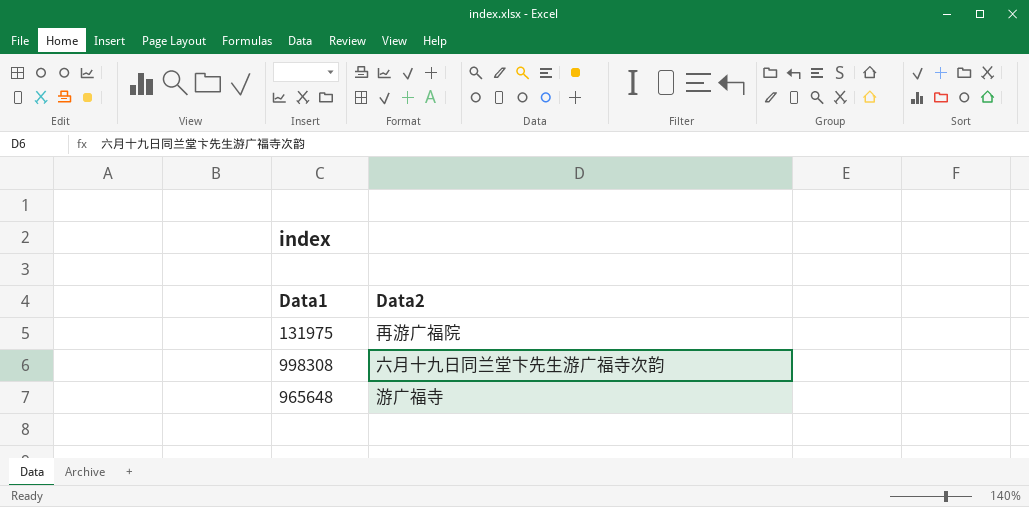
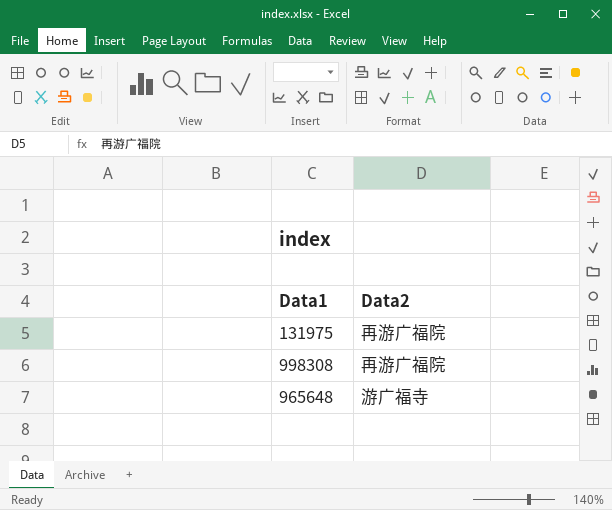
998308 | Data2: 六月十九日同兰堂卞先生游广福寺次韵 -> 再游广福院

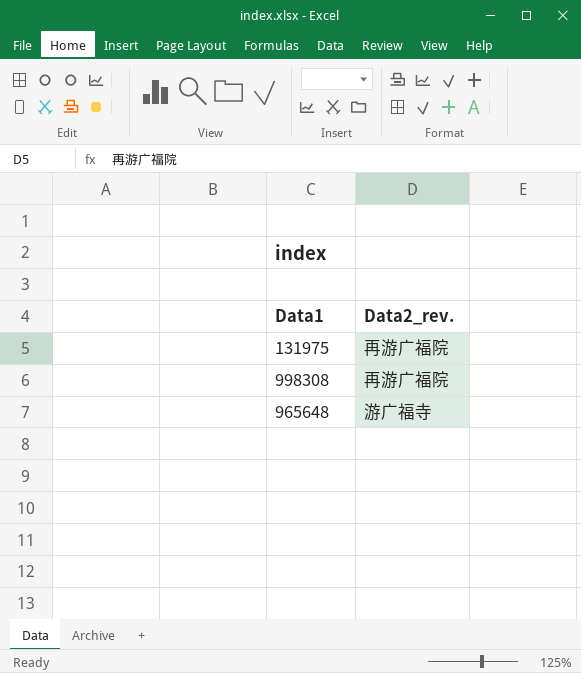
column name: Data2 -> Data2_rev.

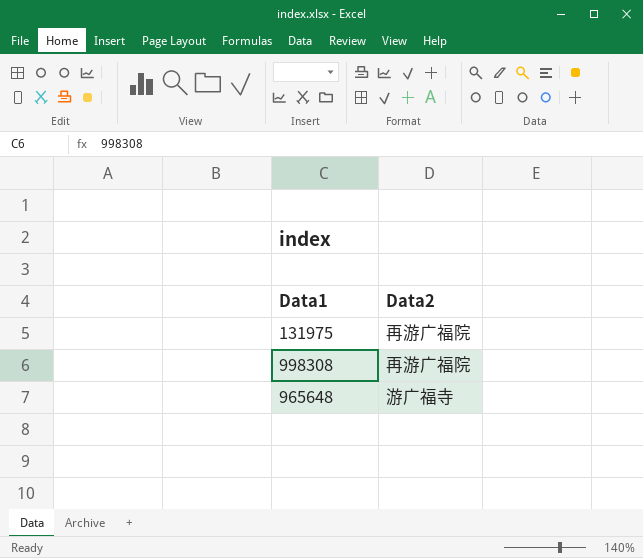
column name: Data2_rev. -> Data2

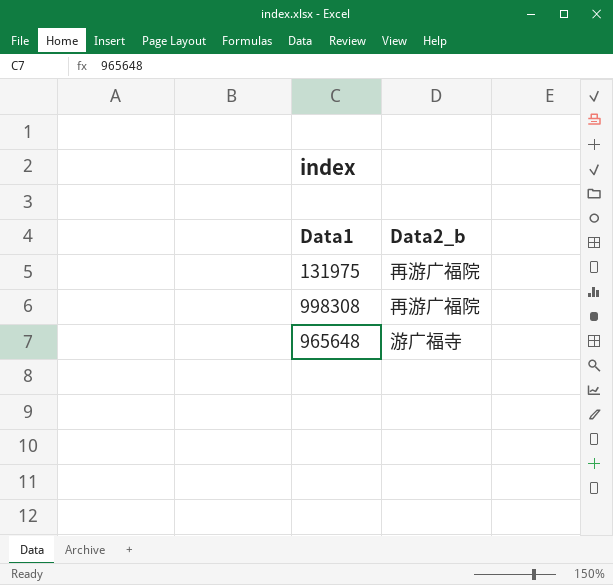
column name: Data2 -> Data2_b

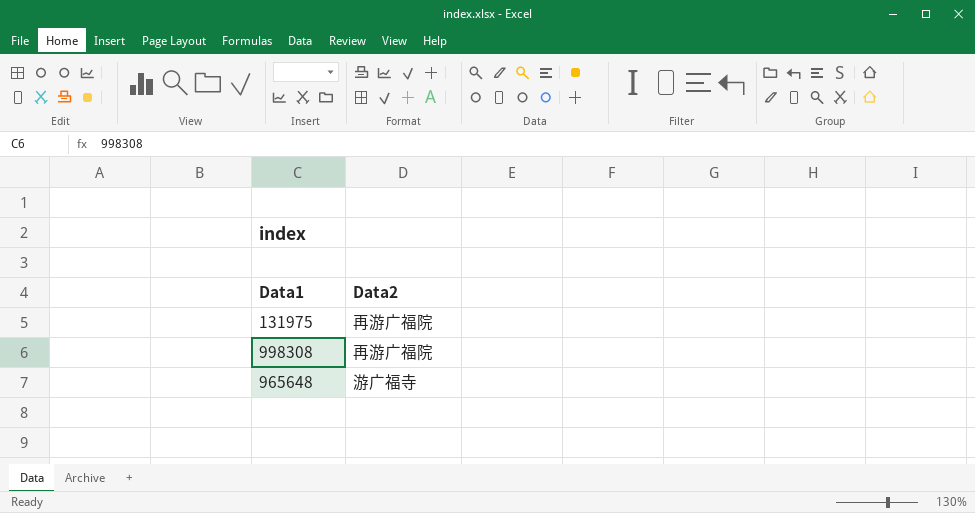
column name: Data2_b -> Data2

